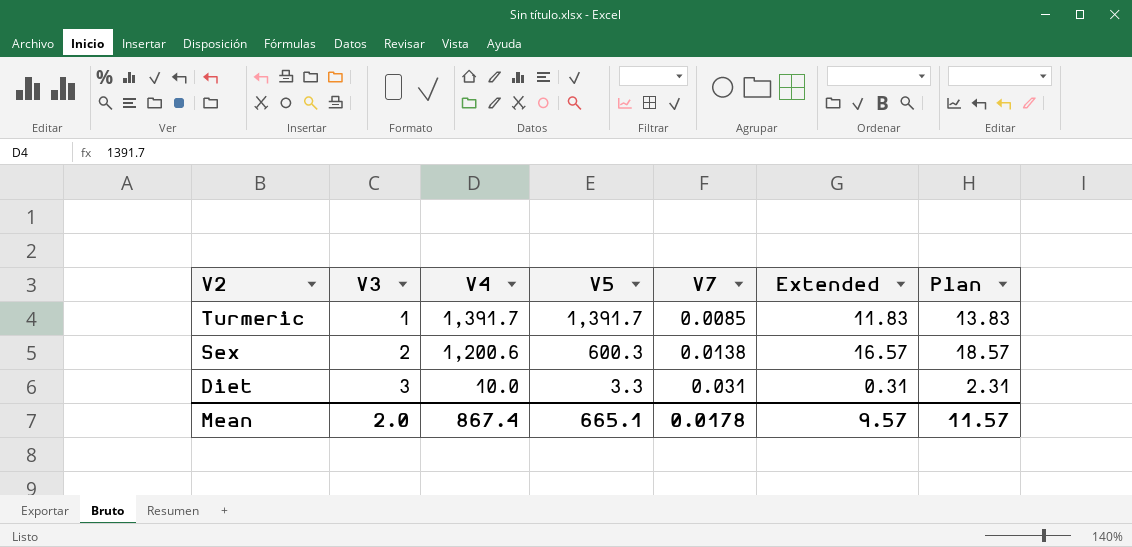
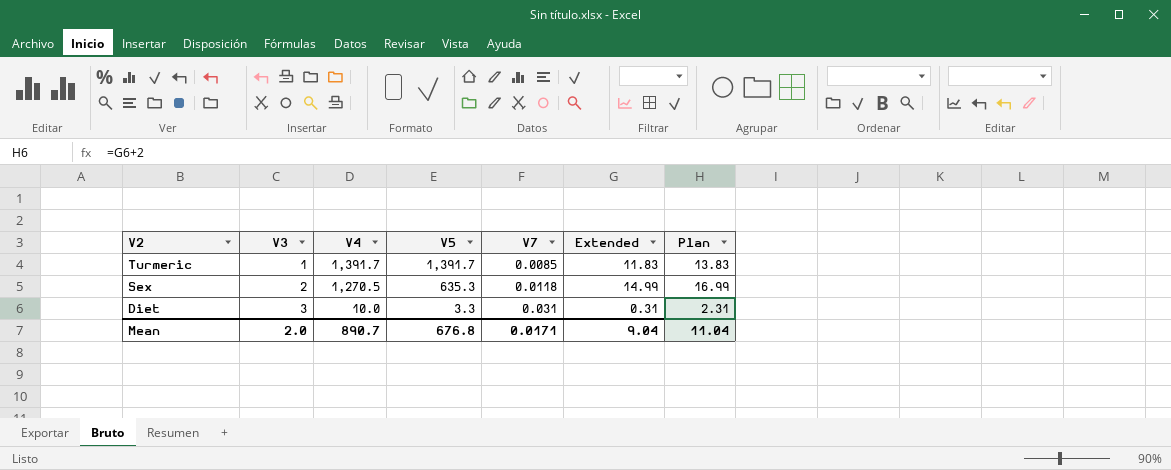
Sex | V4: 1,200.6 -> 1,270.5
Sex | V5: 600.3 -> 635.3
Sex | V7: 0.0138 -> 0.0118
Sex | Extended: 16.57 -> 14.99
Sex | Plan: 18.57 -> 16.99
Mean | V4: 867.4 -> 890.7
Mean | V5: 665.1 -> 676.8
Mean | V7: 0.0178 -> 0.0171
Mean | Extended: 9.57 -> 9.04
Mean | Plan: 11.57 -> 11.04

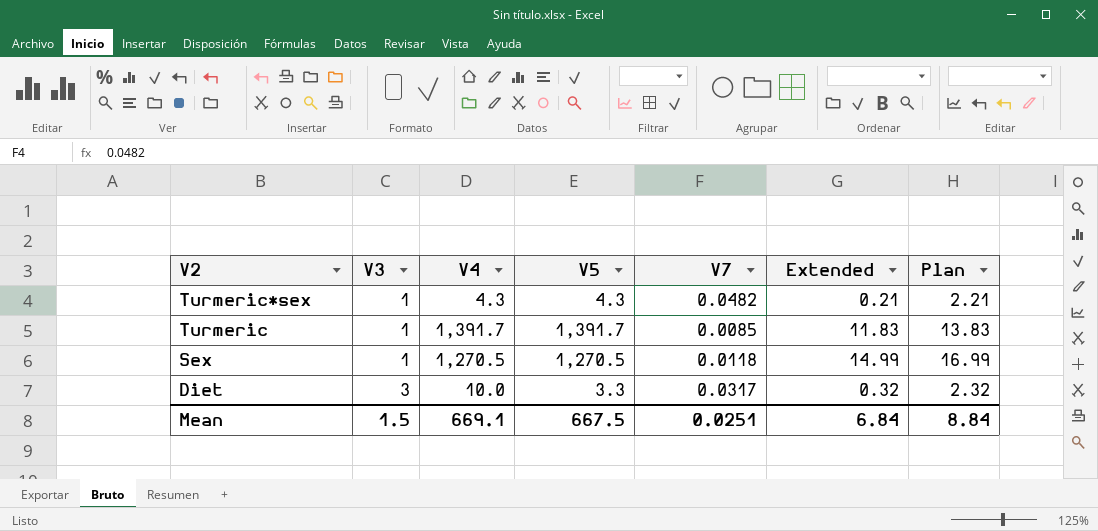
row Turmeric*sex: none -> 1 | 4.3 | 4.3 | 0.0482 | 0.21 | 2.21
Sex | V3: 2 -> 1
Sex | V5: 635.3 -> 1,270.5
Diet | V7: 0.031 -> 0.0317
Diet | Extended: 0.31 -> 0.32
Diet | Plan: 2.31 -> 2.32
Mean | V3: 2.0 -> 1.5
Mean | V4: 890.7 -> 669.1
Mean | V5: 676.8 -> 667.5
Mean | V7: 0.0171 -> 0.0251
Mean | Extended: 9.04 -> 6.84
Mean | Plan: 11.04 -> 8.84

